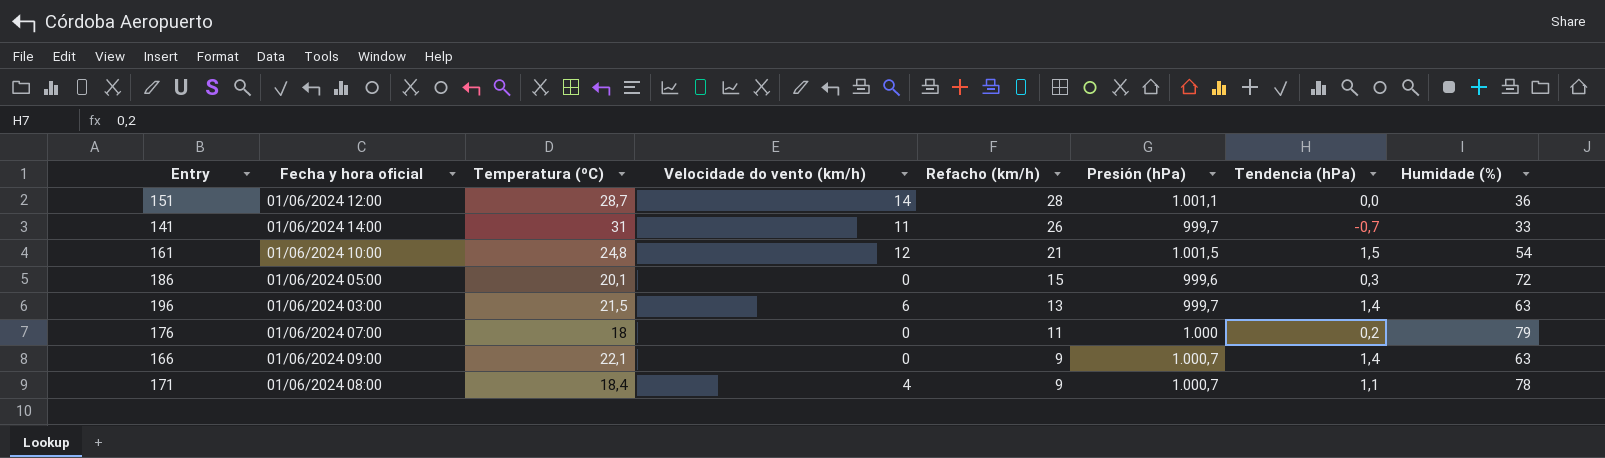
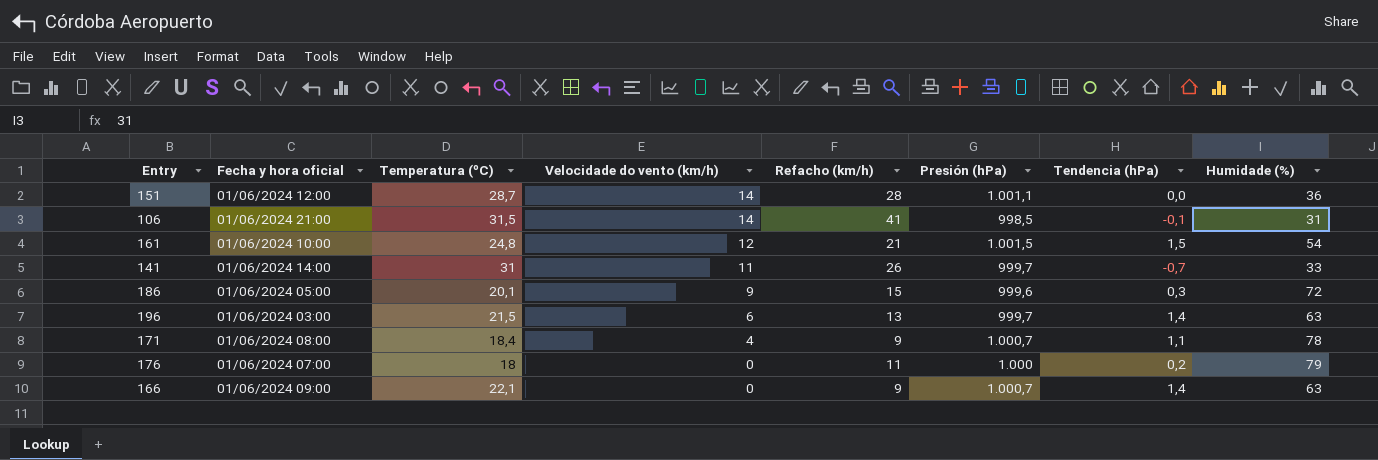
row order: Refacho (km/h) descending -> Velocidade do vento (km/h) descending
row 106: none -> 01/06/2024 21:00 | 31,5 | 14 | 41 | 998,5 | -0,1 | 31
186 | Velocidade do vento (km/h): 0 -> 9

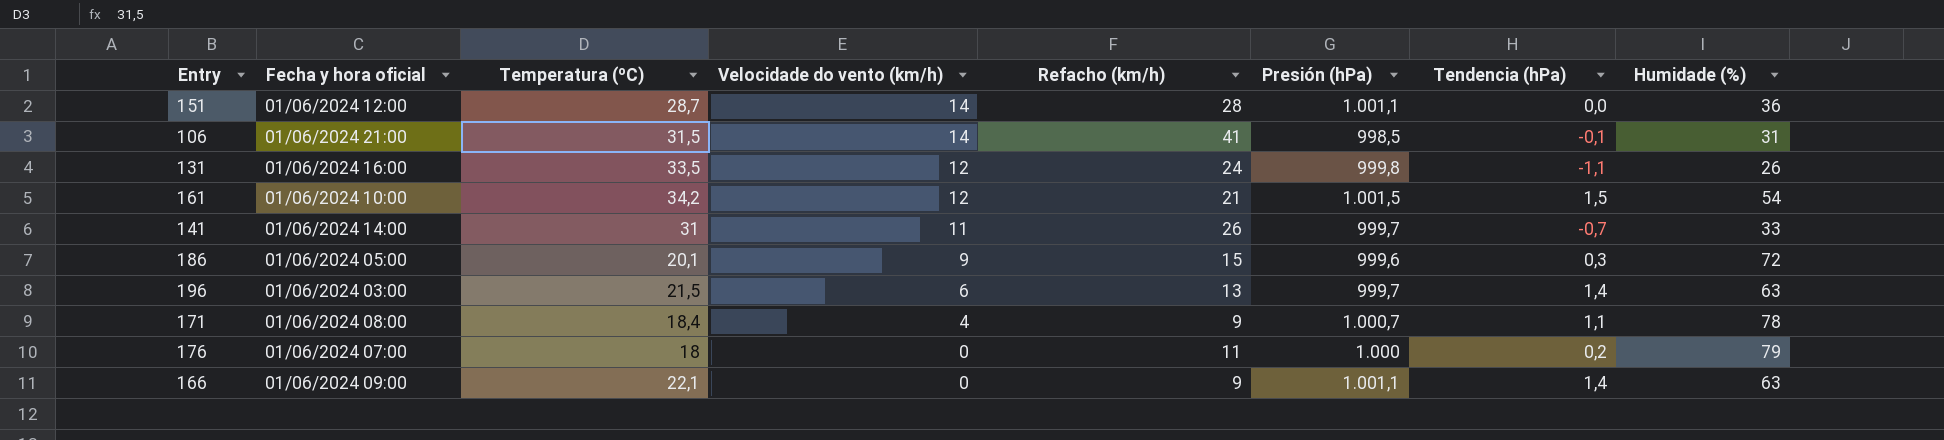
row 131: none -> 01/06/2024 16:00 | 33,5 | 12 | 24 | 999,8 | -1,1 | 26
161 | Temperatura (ºC): 24,8 -> 34,2
166 | Presión (hPa): 1.000,7 -> 1.001,1

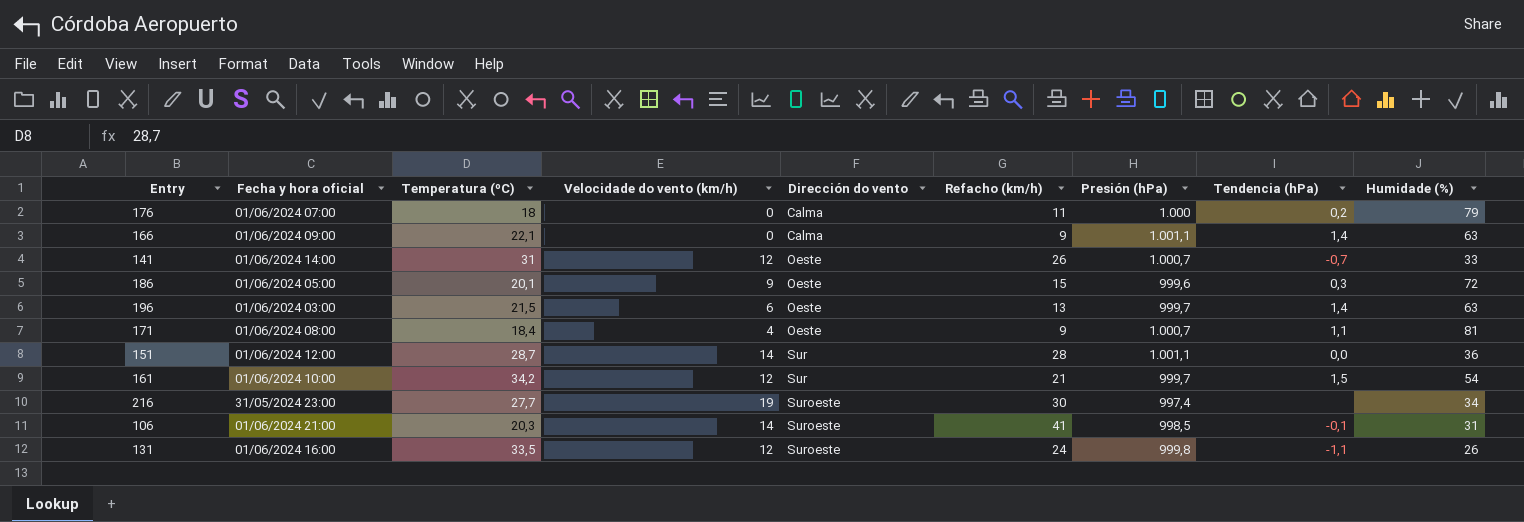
row order: Velocidade do vento (km/h) descending -> Dirección do vento ascending
column Dirección do vento | position: none -> 5
141 | Velocidade do vento (km/h): 11 -> 12
141 | Presión (hPa): 999,7 -> 1.000,7
171 | Humidade (%): 78 -> 81
161 | Presión (hPa): 1.001,5 -> 999,7
row 216: none -> 31/05/2024 23:00 | 27,7 | 19 | Suroeste | 30 | 997,4 | none | 34
106 | Temperatura (ºC): 31,5 -> 20,3

